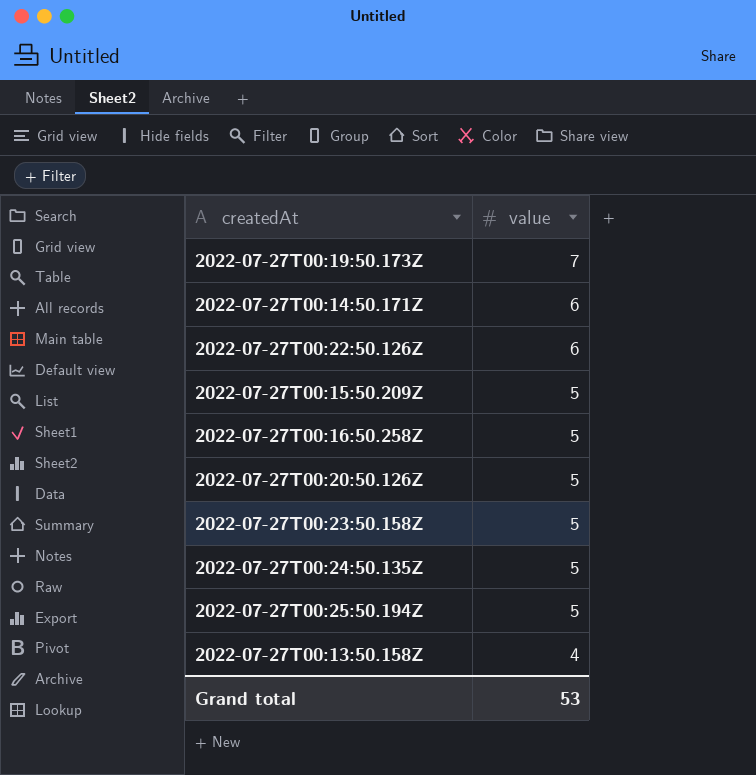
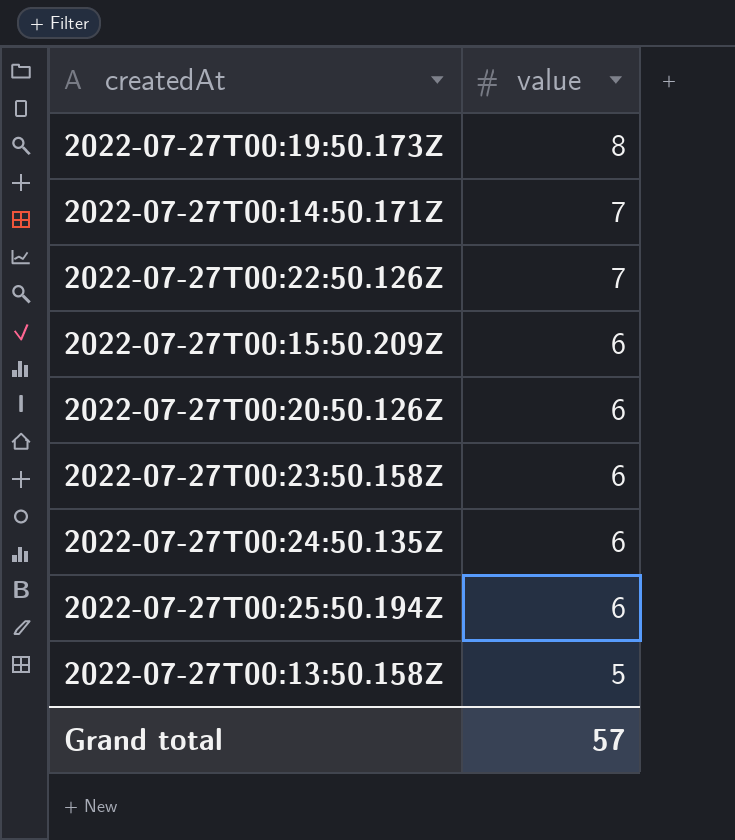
row 2022-07-27T00:16:50.258Z: 5 -> none
2022-07-27T00:19:50.173Z | value: 7 -> 8
2022-07-27T00:14:50.171Z | value: 6 -> 7
2022-07-27T00:22:50.126Z | value: 6 -> 7
2022-07-27T00:15:50.209Z | value: 5 -> 6
2022-07-27T00:20:50.126Z | value: 5 -> 6
2022-07-27T00:23:50.158Z | value: 5 -> 6
2022-07-27T00:24:50.135Z | value: 5 -> 6
2022-07-27T00:25:50.194Z | value: 5 -> 6
2022-07-27T00:13:50.158Z | value: 4 -> 5
Grand total | value: 53 -> 57

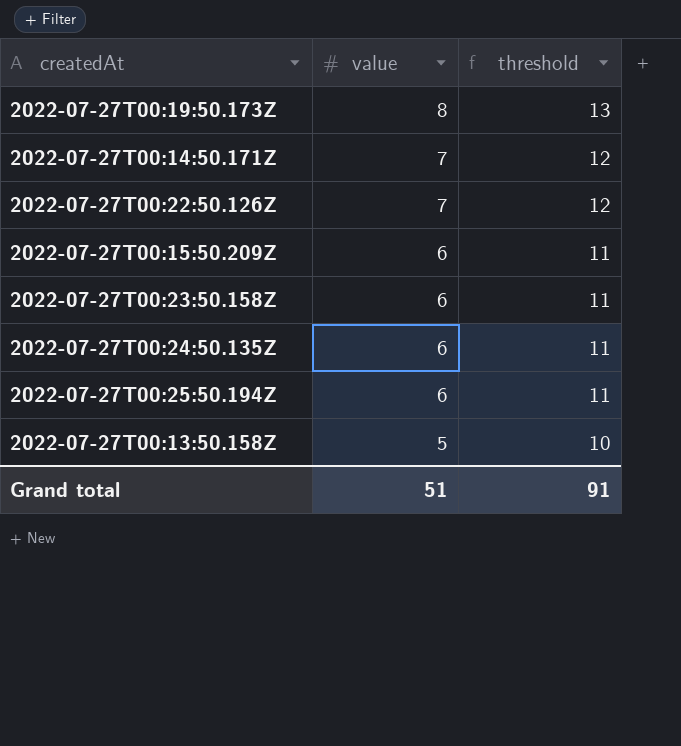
column threshold | formula: none -> [value] + 5
row 2022-07-27T00:20:50.126Z: 6 -> none
Grand total | value: 57 -> 51

